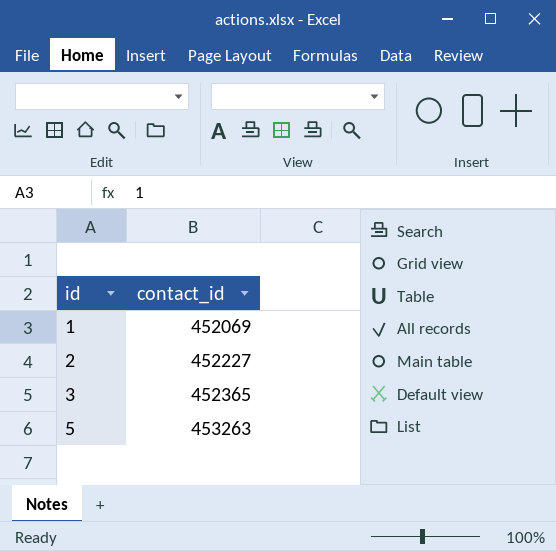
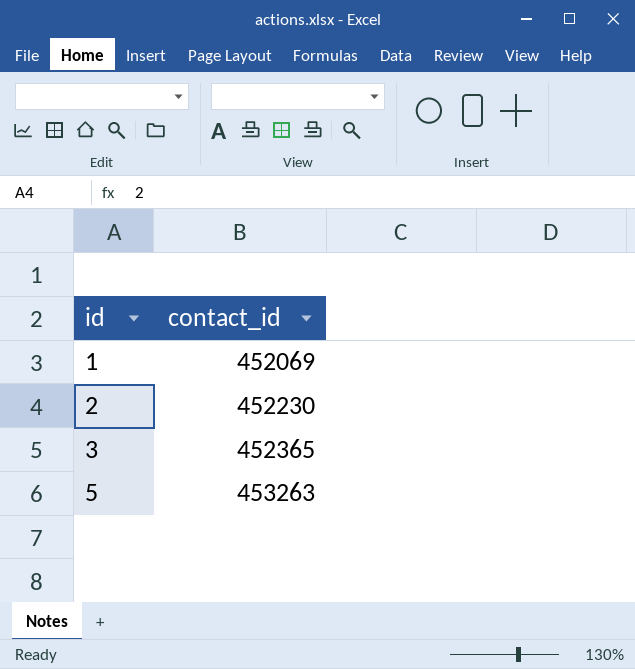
2 | contact_id: 452227 -> 452230

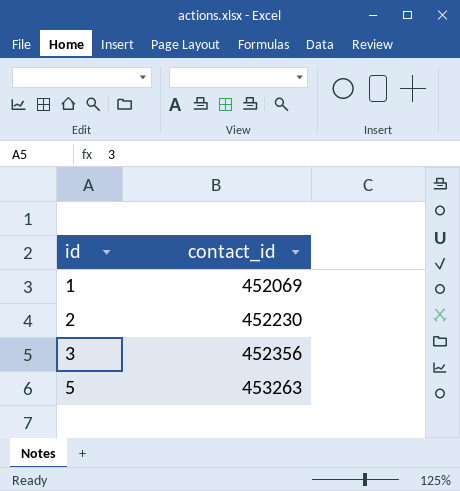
3 | contact_id: 452365 -> 452356

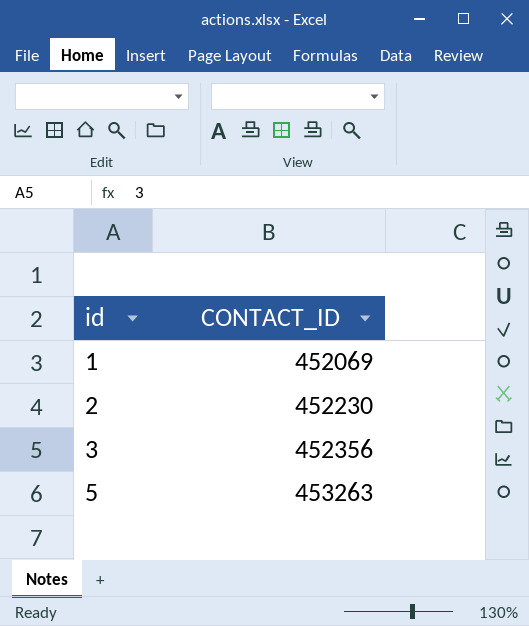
column name: contact_id -> CONTACT_ID

